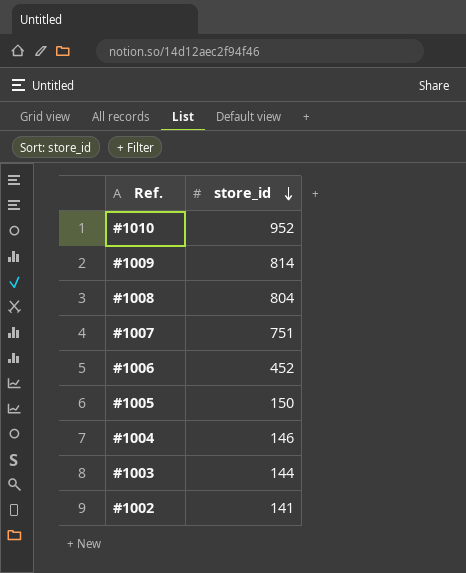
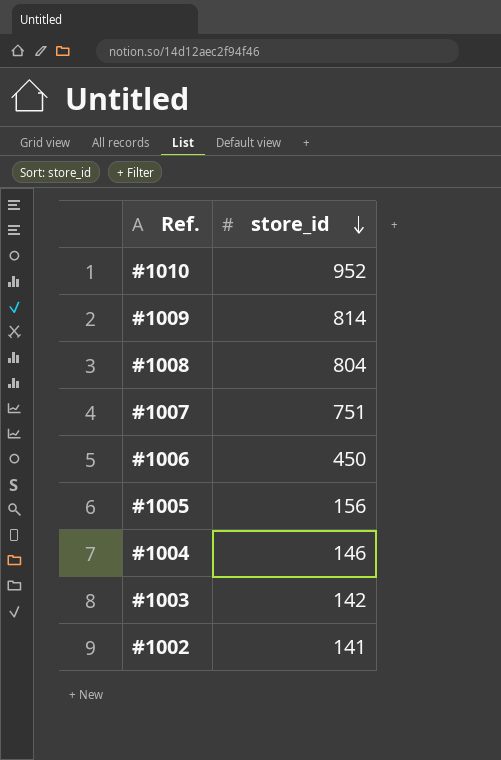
#1006 | store_id: 452 -> 450
#1005 | store_id: 150 -> 156
#1003 | store_id: 144 -> 142

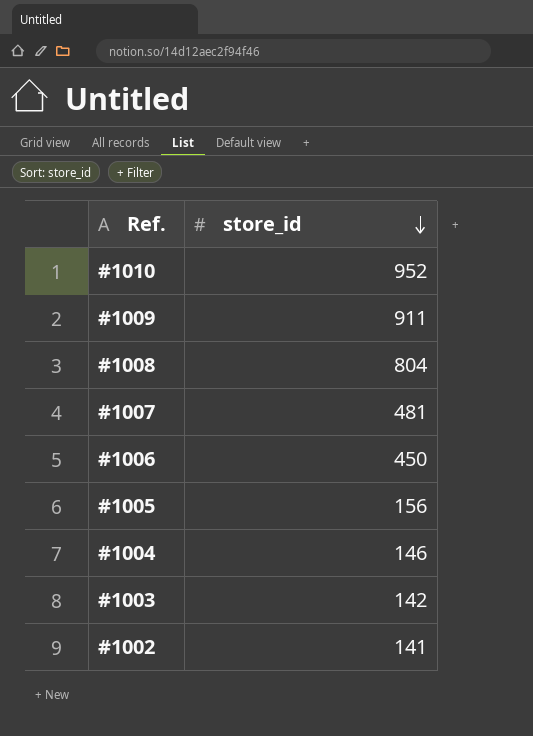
#1009 | store_id: 814 -> 911
#1007 | store_id: 751 -> 481

